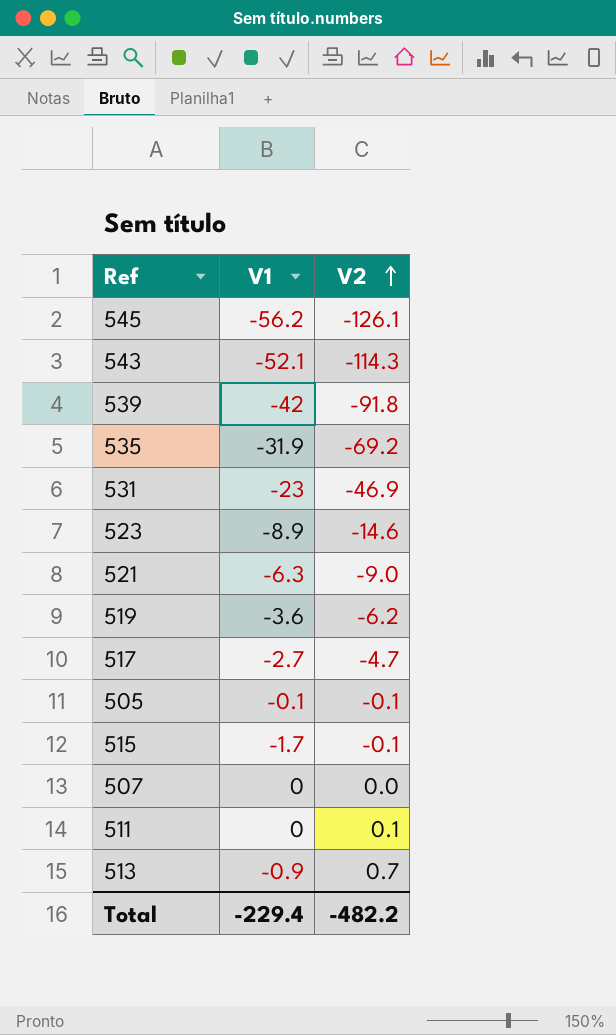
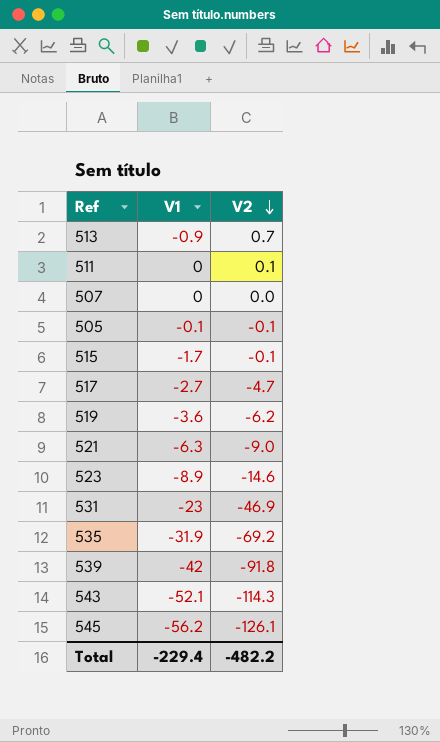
row order: V2 ascending -> V2 descending

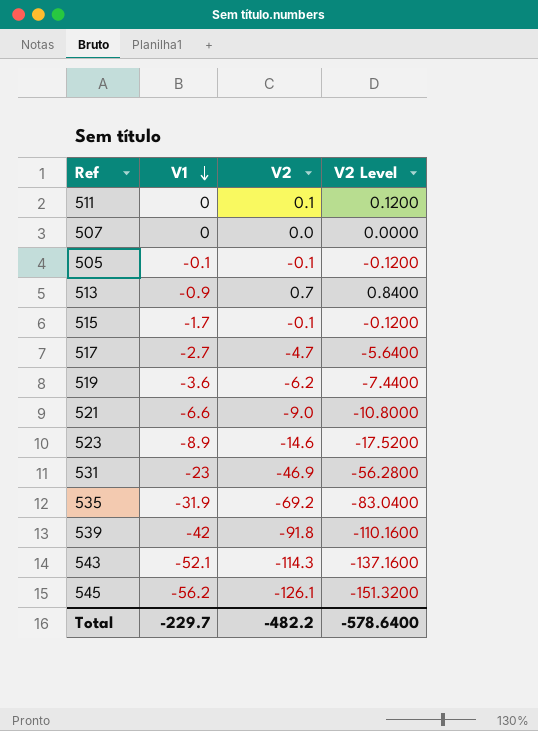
row order: V2 descending -> V1 descending
column V2 Level | formula: none -> [V2] * 1.2
521 | V1: -6.3 -> -6.6
Total | V1: -229.4 -> -229.7

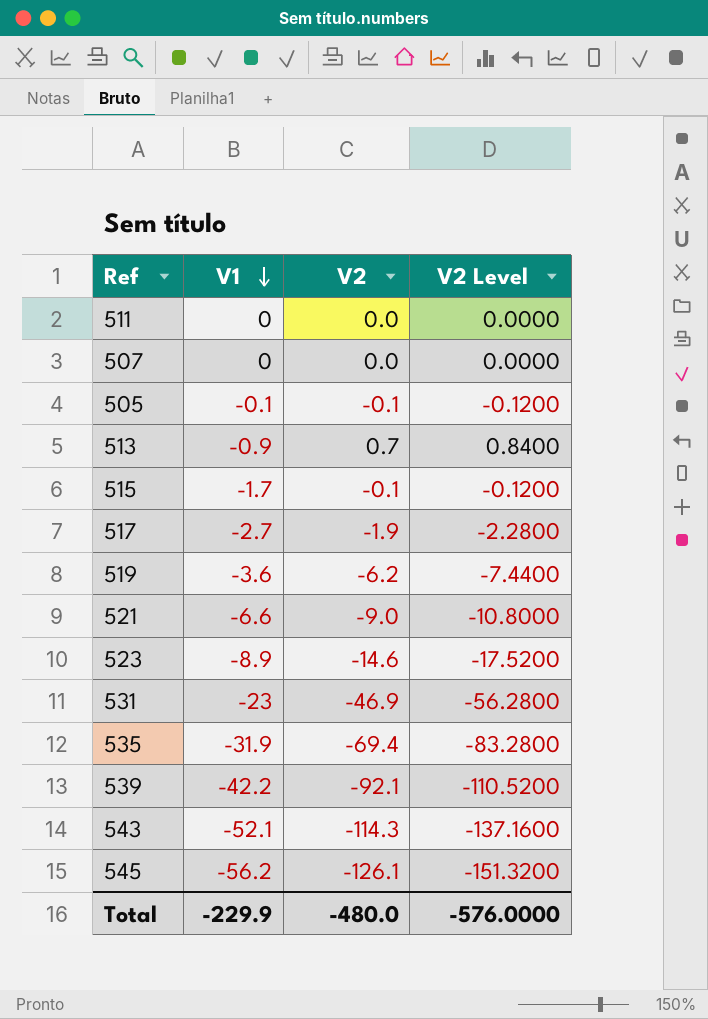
511 | V2: 0.1 -> 0.0
511 | V2 Level: 0.1200 -> 0.0000
517 | V2: -4.7 -> -1.9
517 | V2 Level: -5.6400 -> -2.2800
535 | V2: -69.2 -> -69.4
535 | V2 Level: -83.0400 -> -83.2800
539 | V1: -42 -> -42.2
539 | V2: -91.8 -> -92.1
539 | V2 Level: -110.1600 -> -110.5200
Total | V1: -229.7 -> -229.9
Total | V2: -482.2 -> -480.0
Total | V2 Level: -578.6400 -> -576.0000

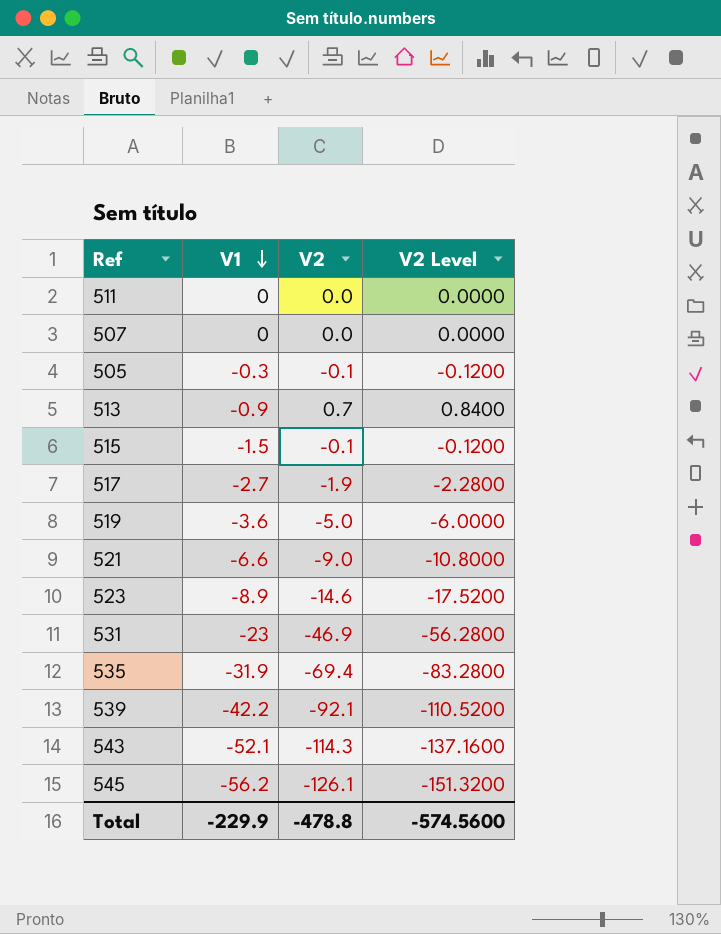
505 | V1: -0.1 -> -0.3
515 | V1: -1.7 -> -1.5
519 | V2: -6.2 -> -5.0
519 | V2 Level: -7.4400 -> -6.0000
Total | V2: -480.0 -> -478.8
Total | V2 Level: -576.0000 -> -574.5600

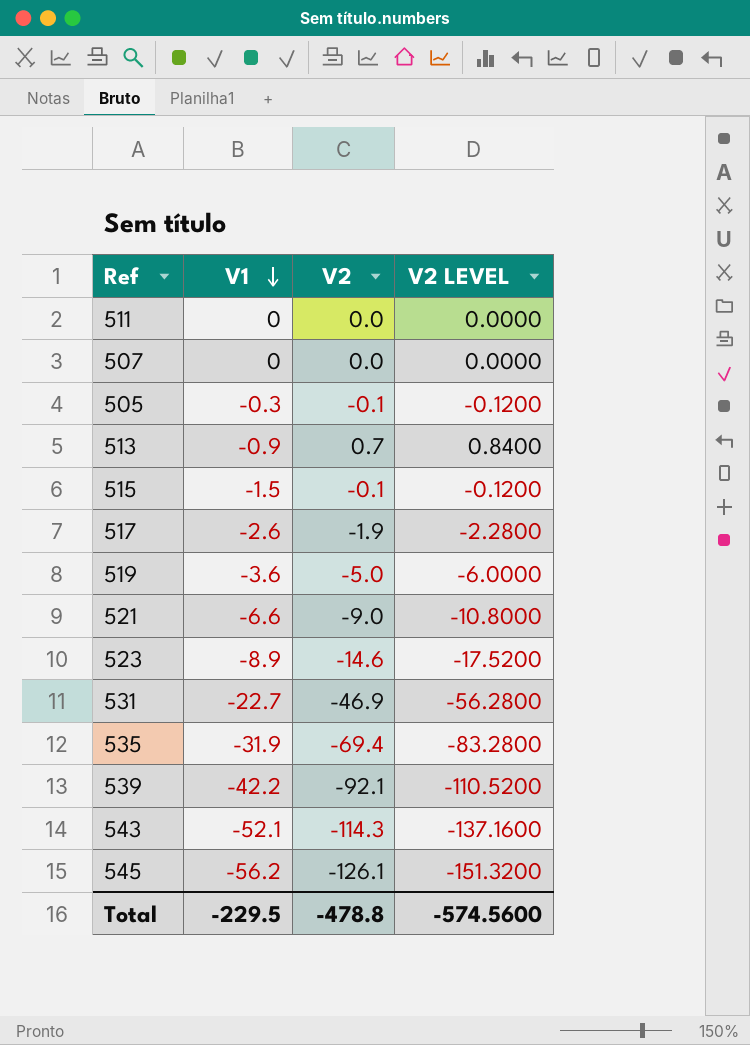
column name: V2 Level -> V2 LEVEL
517 | V1: -2.7 -> -2.6
531 | V1: -23 -> -22.7
Total | V1: -229.9 -> -229.5

